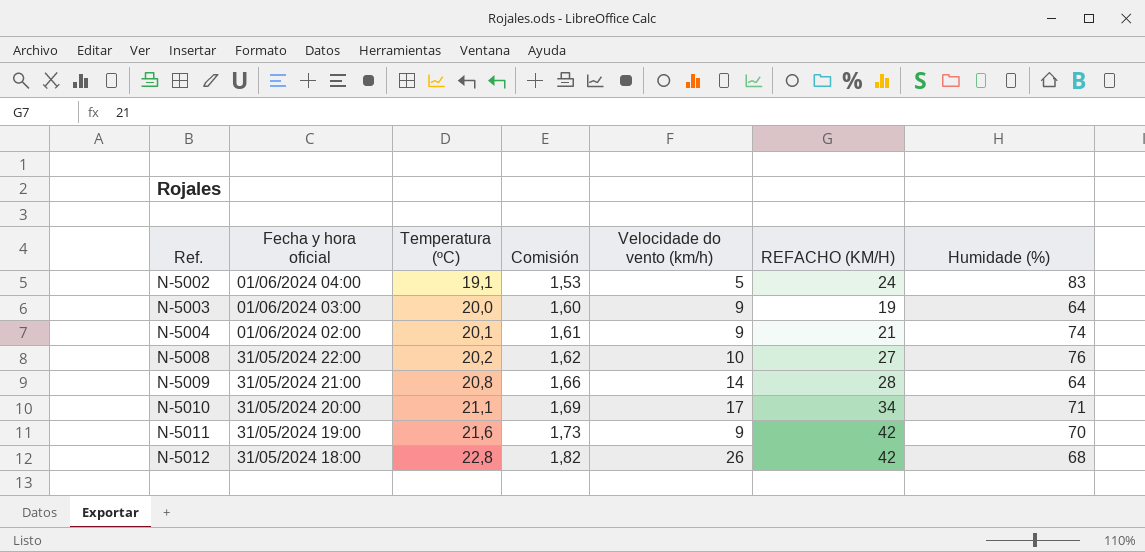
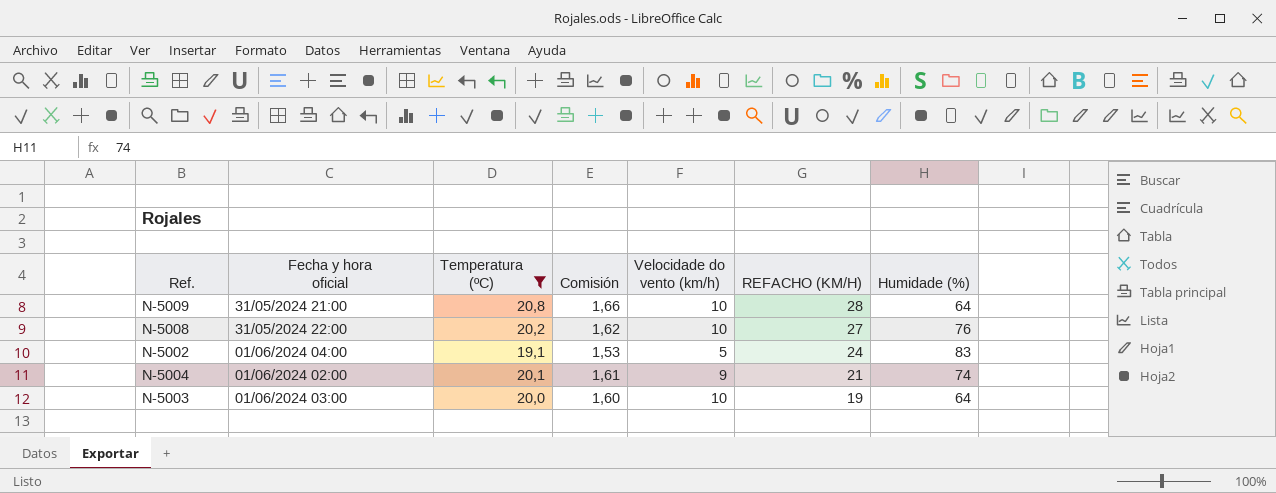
filter: none -> Temperatura (ºC) <= 20,8
row order: Ref. ascending -> REFACHO (KM/H) descending
N-5009 | Velocidade do vento (km/h): 14 -> 10
N-5003 | Velocidade do vento (km/h): 9 -> 10

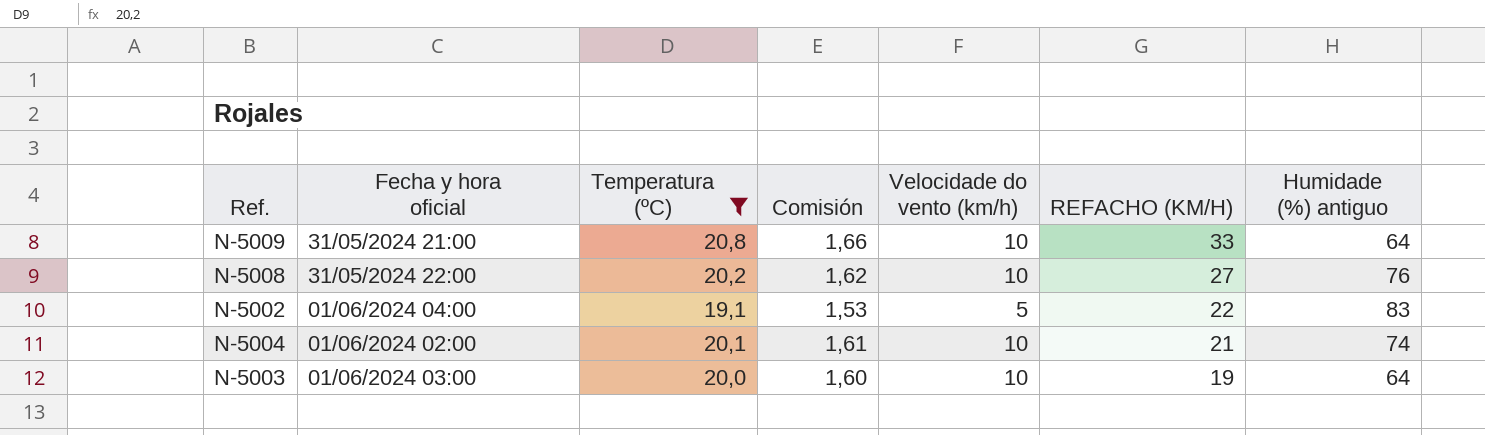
column name: Humidade (%) -> Humidade (%) antiguo
N-5009 | REFACHO (KM/H): 28 -> 33
N-5002 | REFACHO (KM/H): 24 -> 22
N-5004 | Velocidade do vento (km/h): 9 -> 10

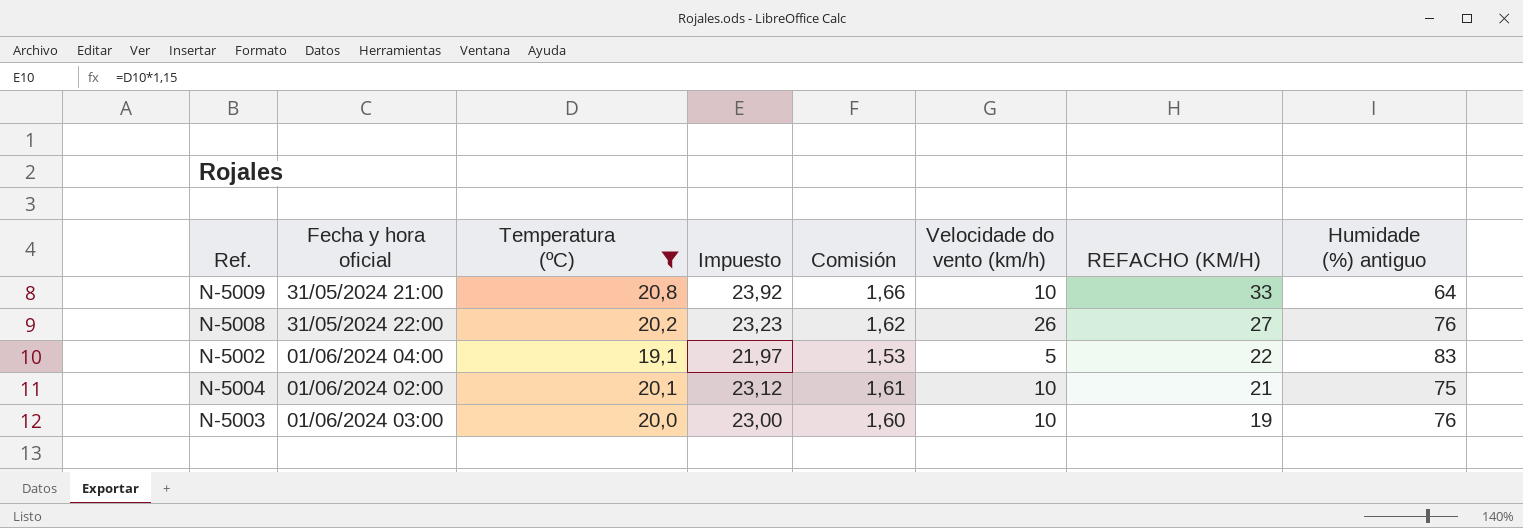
column Impuesto | formula: none -> [Temperatura (ºC)] * 1,15
N-5008 | Velocidade do vento (km/h): 10 -> 26
N-5004 | Humidade (%) antiguo: 74 -> 75
N-5003 | Humidade (%) antiguo: 64 -> 76

